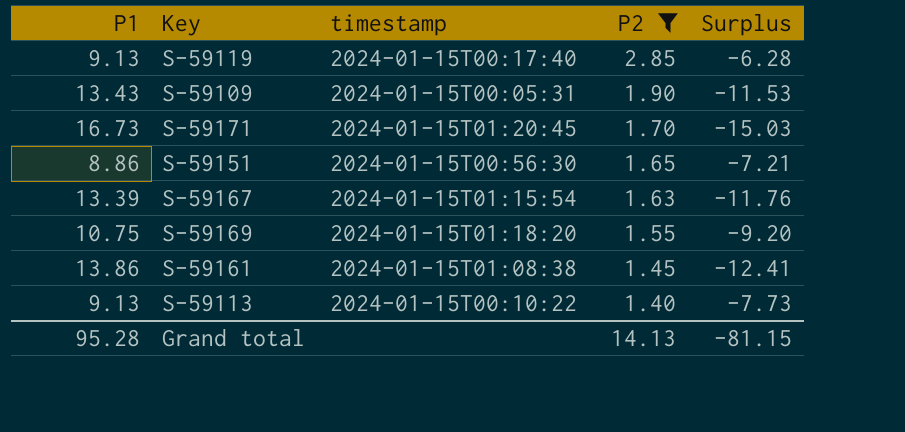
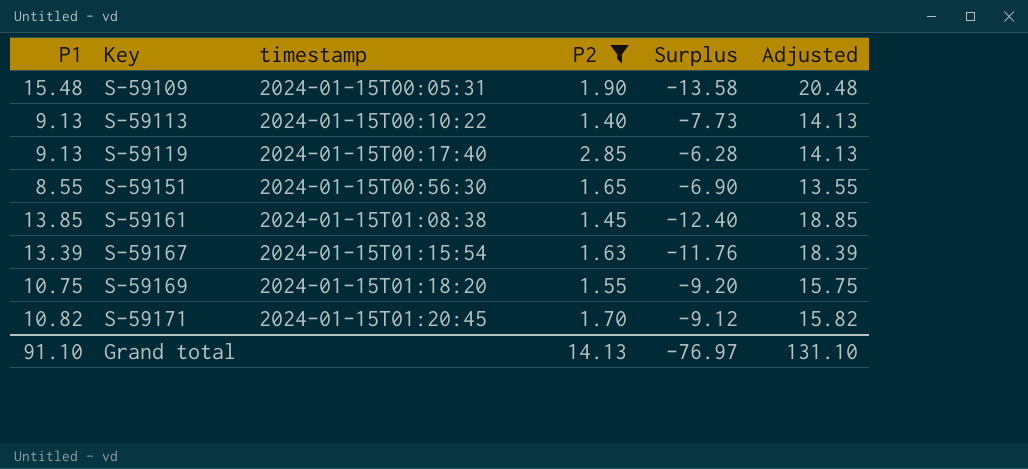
row order: P2 descending -> Key ascending
column Adjusted | formula: none -> [P1] + 5
S-59109 | P1: 13.43 -> 15.48
S-59109 | Surplus: -11.53 -> -13.58
S-59151 | P1: 8.86 -> 8.55
S-59151 | Surplus: -7.21 -> -6.90
S-59161 | P1: 13.86 -> 13.85
S-59161 | Surplus: -12.41 -> -12.40
S-59171 | P1: 16.73 -> 10.82
S-59171 | Surplus: -15.03 -> -9.12
Grand total | P1: 95.28 -> 91.10
Grand total | Surplus: -81.15 -> -76.97

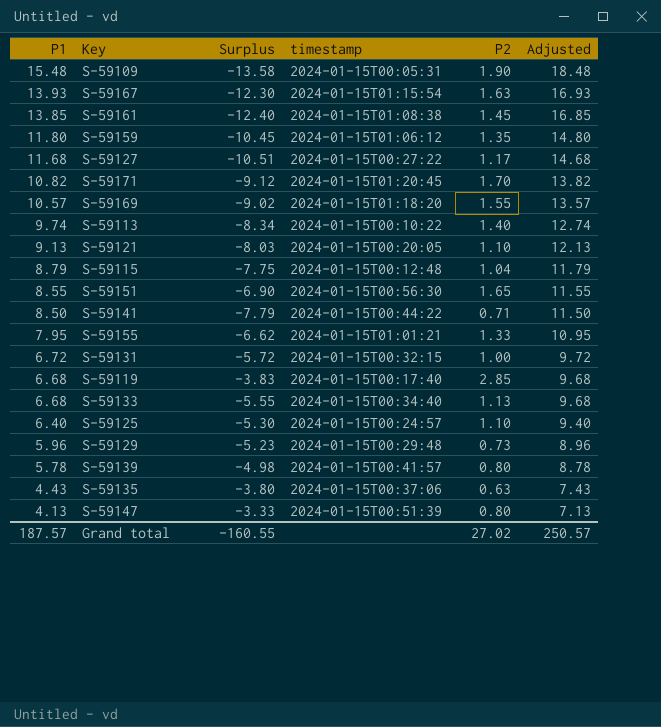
filter: P2 >= 1.40 -> none
row order: Key ascending -> P1 descending
column Surplus | position: 5 -> 3
column Adjusted | formula: [P1] + 5 -> [P1] + 3
S-59167 | P1: 13.39 -> 13.93
S-59167 | Surplus: -11.76 -> -12.30
S-59169 | P1: 10.75 -> 10.57
S-59169 | Surplus: -9.20 -> -9.02
S-59113 | P1: 9.13 -> 9.74
S-59113 | Surplus: -7.73 -> -8.34
S-59119 | P1: 9.13 -> 6.68
S-59119 | Surplus: -6.28 -> -3.83
Grand total | P1: 91.10 -> 187.57
Grand total | Surplus: -76.97 -> -160.55
Grand total | P2: 14.13 -> 27.02
Grand total | Adjusted: 131.10 -> 250.57

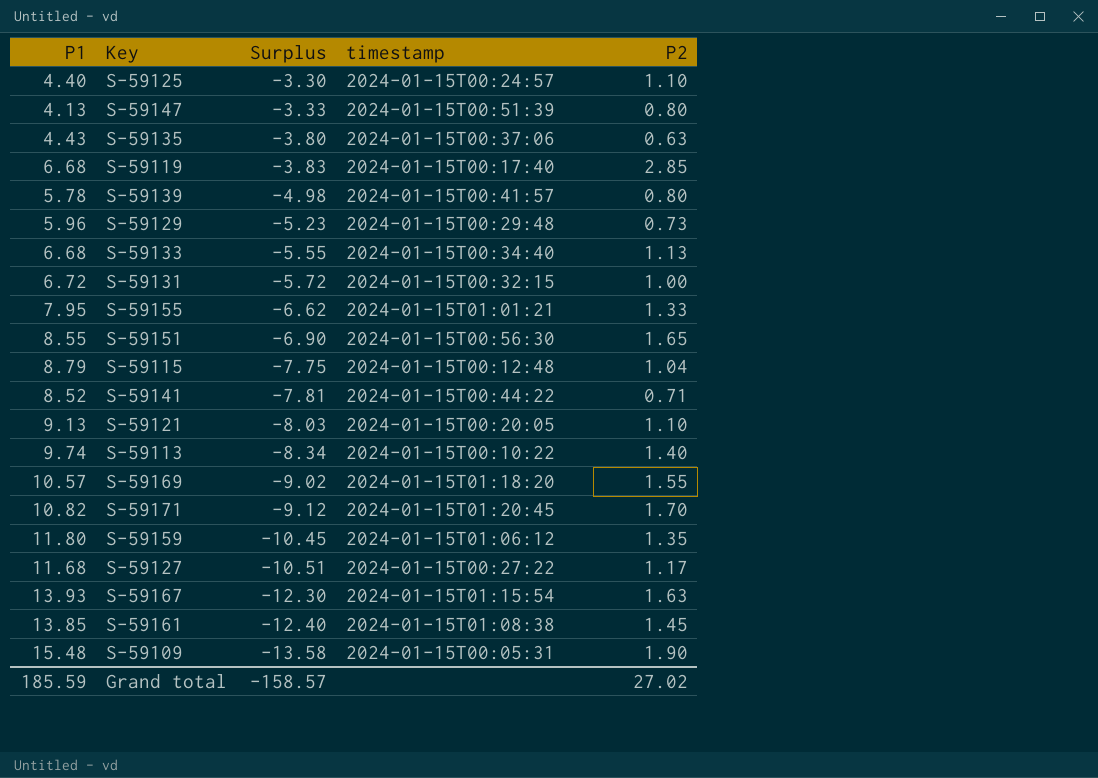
row order: P1 descending -> Surplus descending
column Adjusted | formula: [P1] + 3 -> none
S-59125 | P1: 6.40 -> 4.40
S-59125 | Surplus: -5.30 -> -3.30
S-59141 | P1: 8.50 -> 8.52
S-59141 | Surplus: -7.79 -> -7.81
Grand total | P1: 187.57 -> 185.59
Grand total | Surplus: -160.55 -> -158.57

